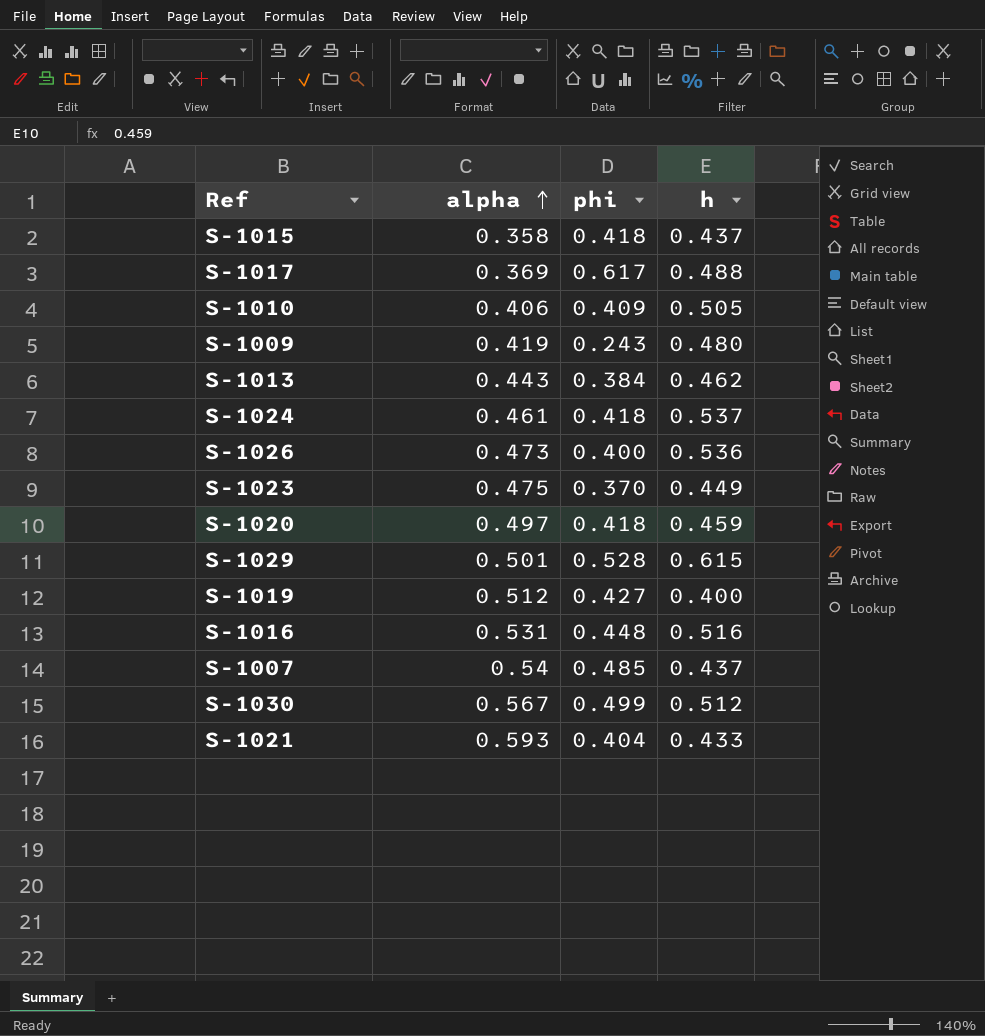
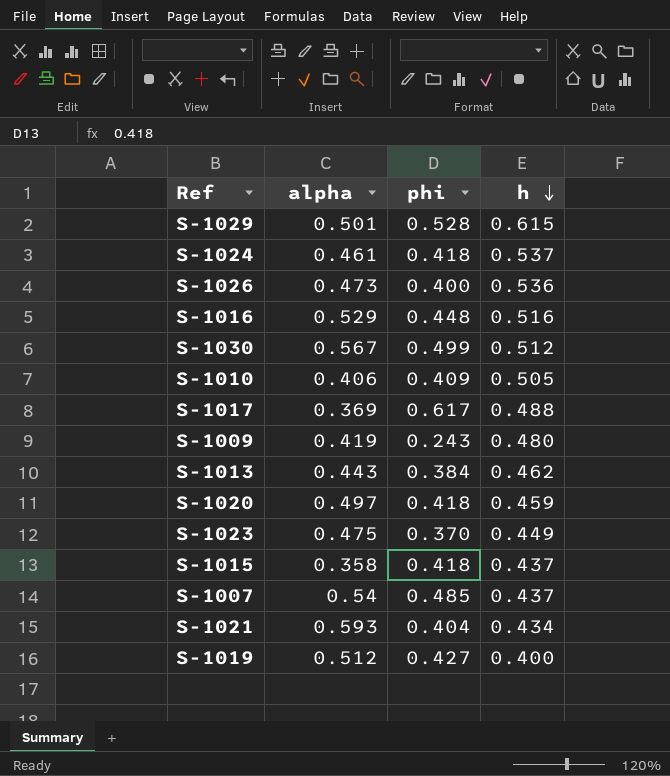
row order: alpha ascending -> h descending
S-1016 | alpha: 0.531 -> 0.529
S-1021 | h: 0.433 -> 0.434

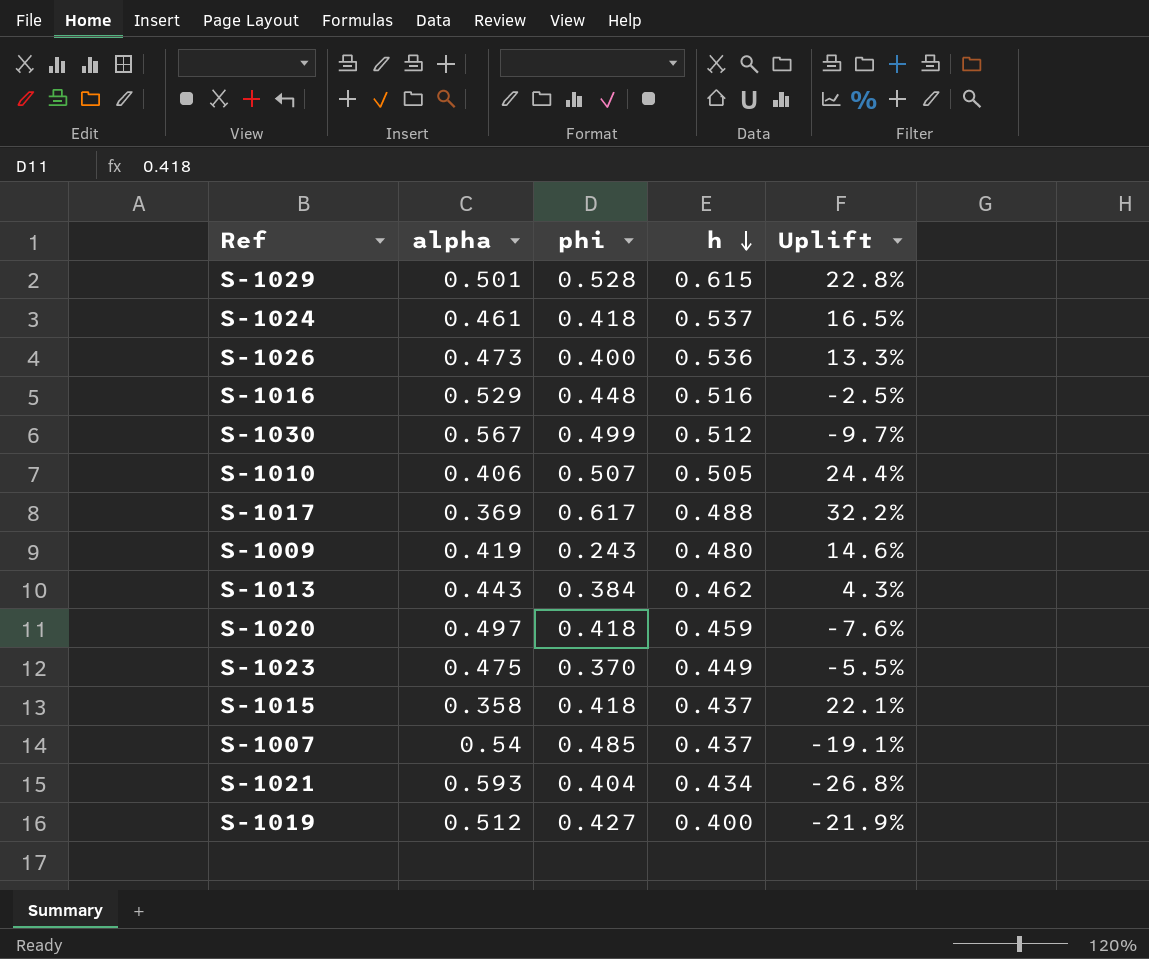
column Uplift | formula: none -> ([h] - [alpha]) / [alpha]
S-1010 | phi: 0.409 -> 0.507

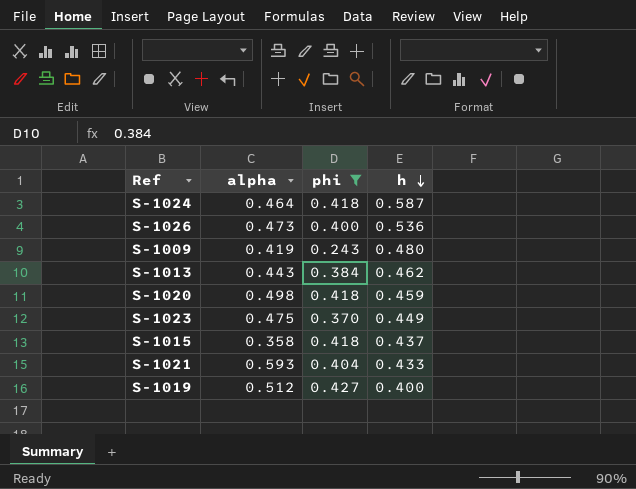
filter: none -> phi <= 0.427
column Uplift | formula: ([h] - [alpha]) / [alpha] -> none
S-1024 | alpha: 0.461 -> 0.464
S-1024 | h: 0.537 -> 0.587
S-1020 | alpha: 0.497 -> 0.498
S-1021 | h: 0.434 -> 0.433

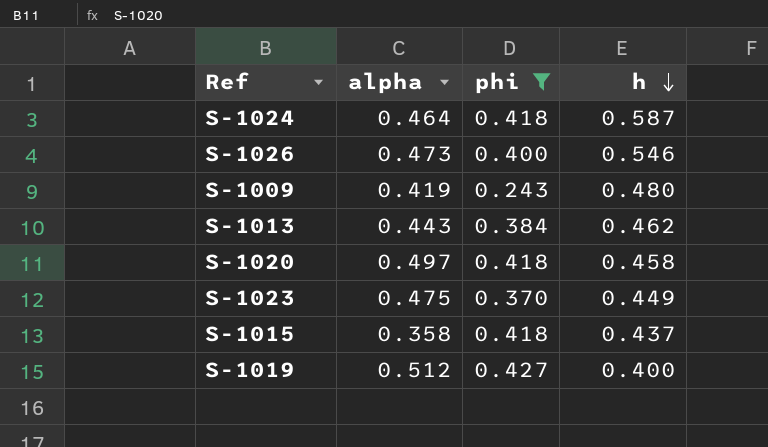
row S-1021: 0.593 | 0.404 | 0.433 -> none
S-1026 | h: 0.536 -> 0.546
S-1020 | alpha: 0.498 -> 0.497
S-1020 | h: 0.459 -> 0.458

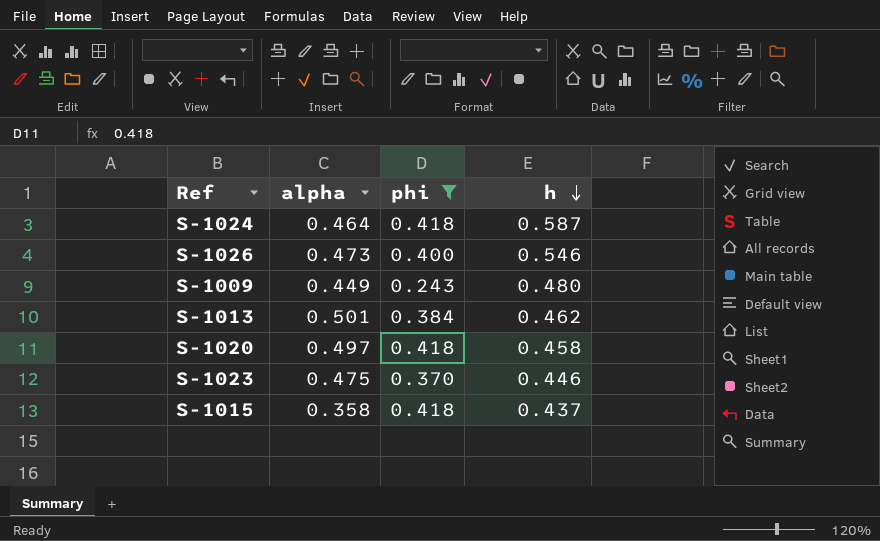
row S-1019: 0.512 | 0.427 | 0.400 -> none
S-1009 | alpha: 0.419 -> 0.449
S-1013 | alpha: 0.443 -> 0.501
S-1023 | h: 0.449 -> 0.446

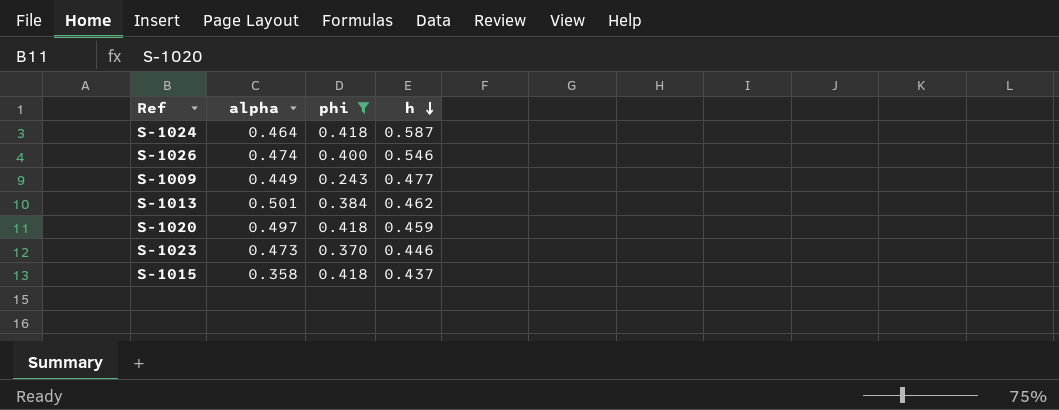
S-1026 | alpha: 0.473 -> 0.474
S-1009 | h: 0.480 -> 0.477
S-1020 | h: 0.458 -> 0.459
S-1023 | alpha: 0.475 -> 0.473

